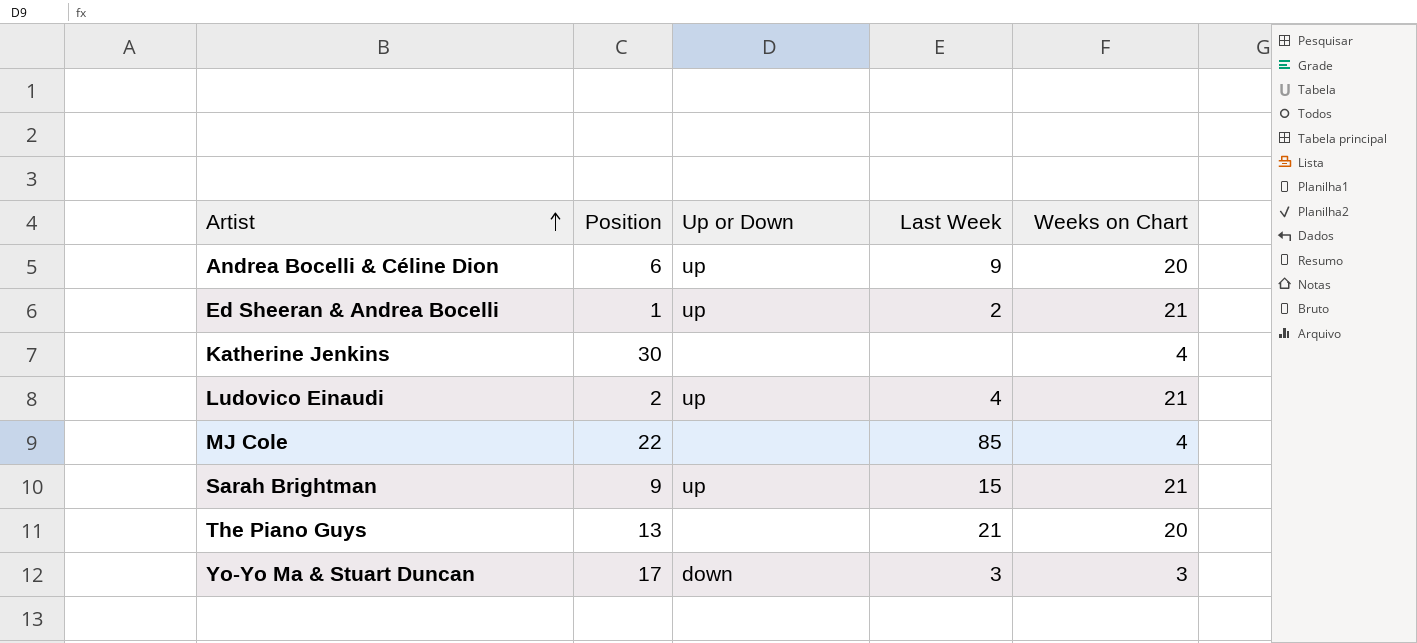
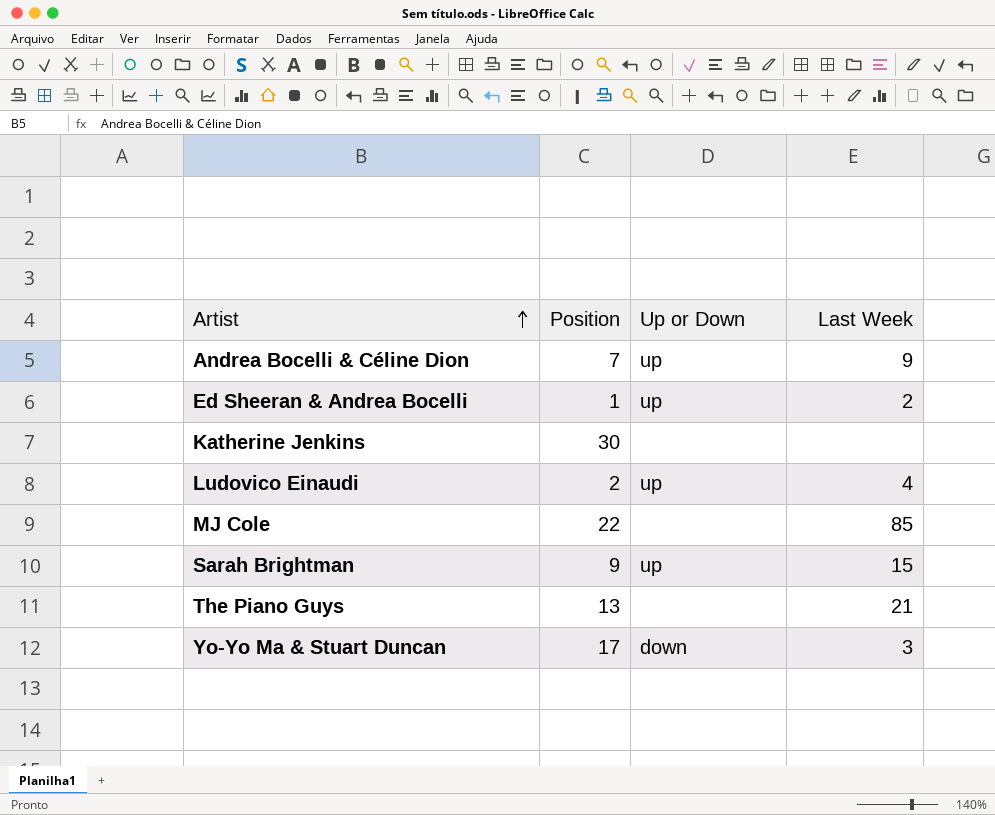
column Weeks on Chart | position: 5 -> none
Andrea Bocelli & Céline Dion | Position: 6 -> 7

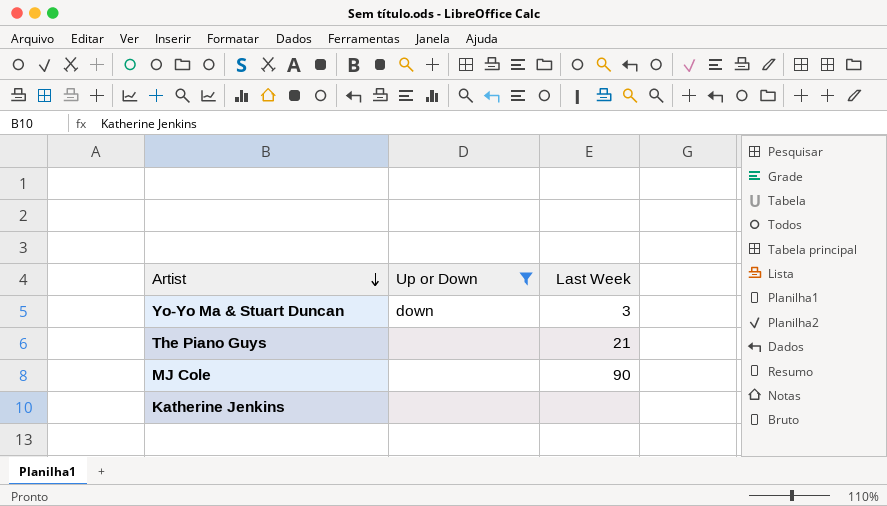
filter: none -> Up or Down != up
row order: Artist ascending -> Artist descending
column Position | position: 2 -> none
MJ Cole | Last Week: 85 -> 90

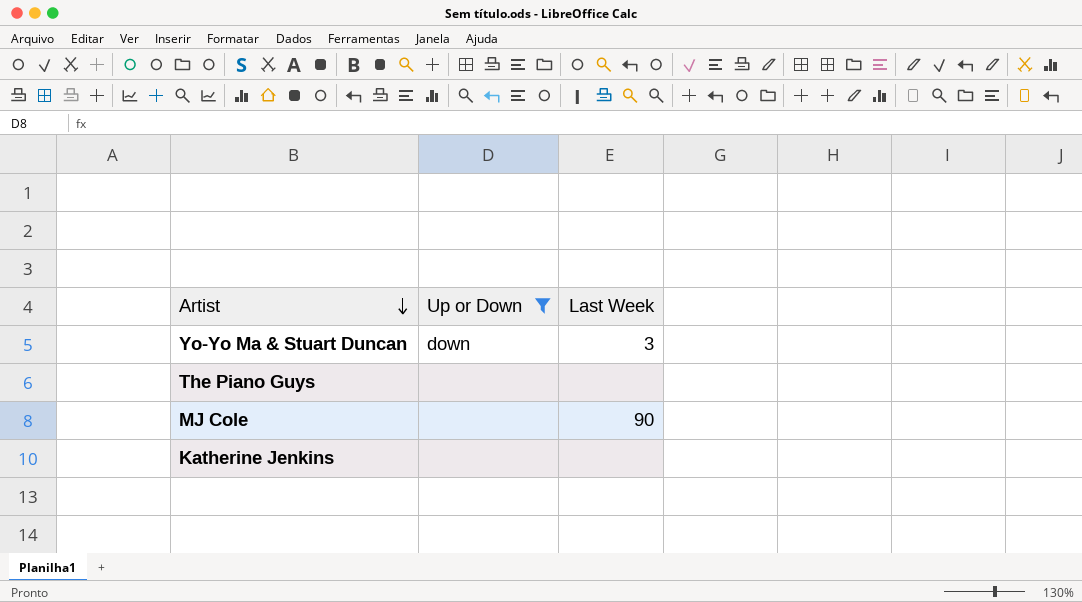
The Piano Guys | Last Week: 21 -> none

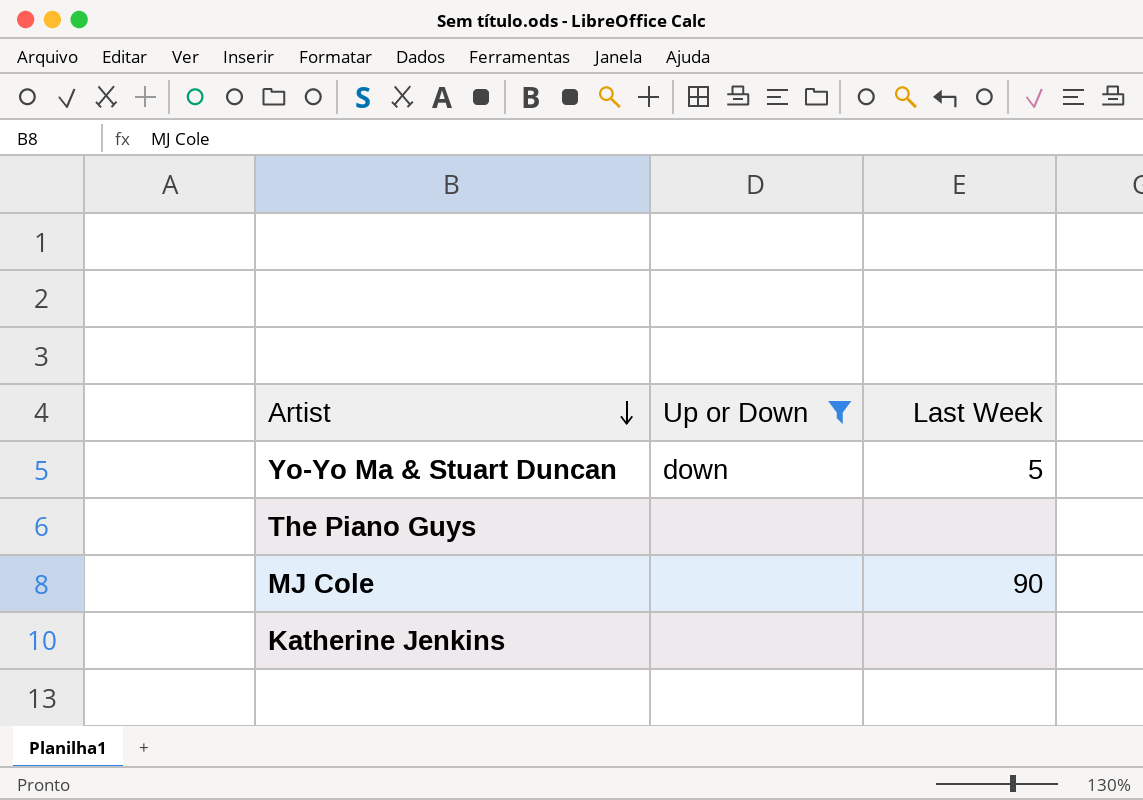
Yo-Yo Ma & Stuart Duncan | Last Week: 3 -> 5

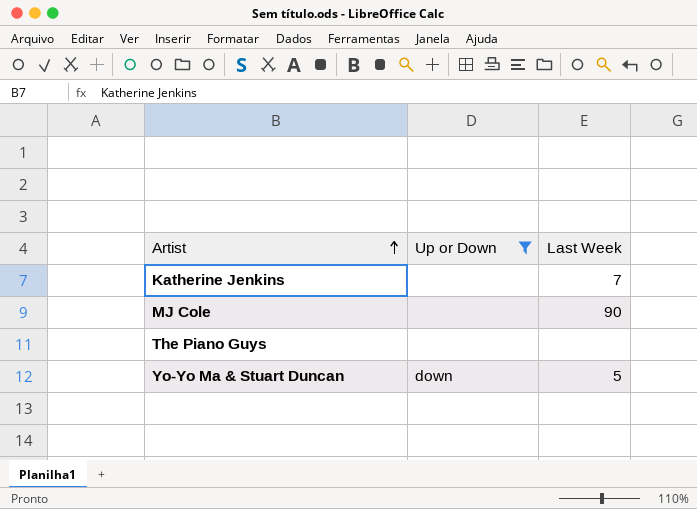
row order: Artist descending -> Artist ascending
Katherine Jenkins | Last Week: none -> 7

